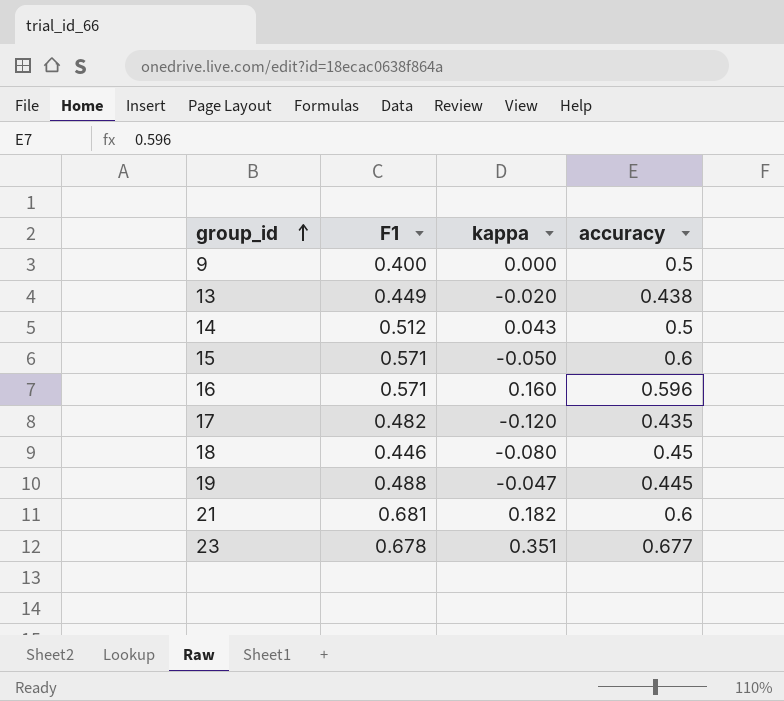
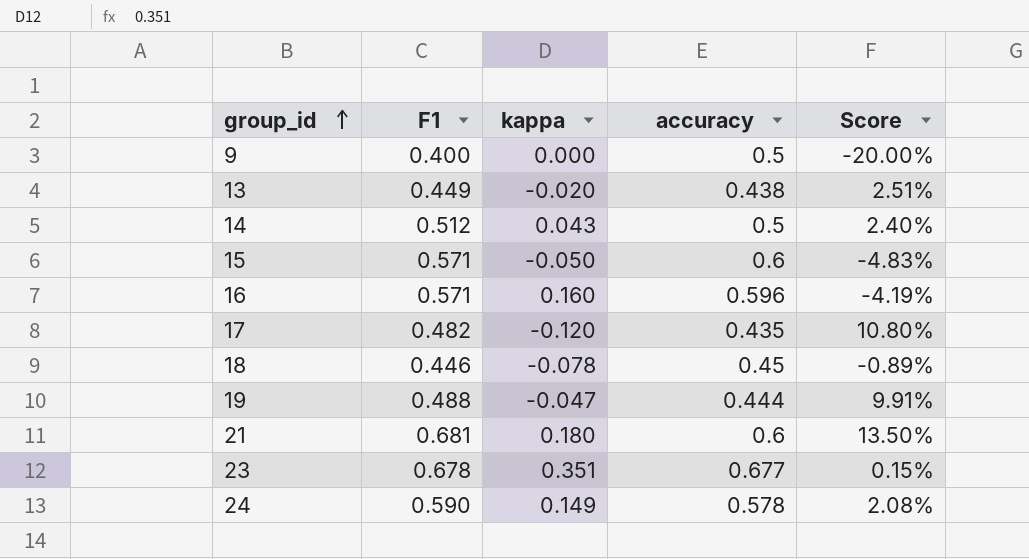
column Score | formula: none -> ([F1] - [accuracy]) / [accuracy]
18 | kappa: -0.080 -> -0.078
19 | accuracy: 0.445 -> 0.444
21 | kappa: 0.182 -> 0.180
row 24: none -> 0.590 | 0.149 | 0.578 | 2.08%

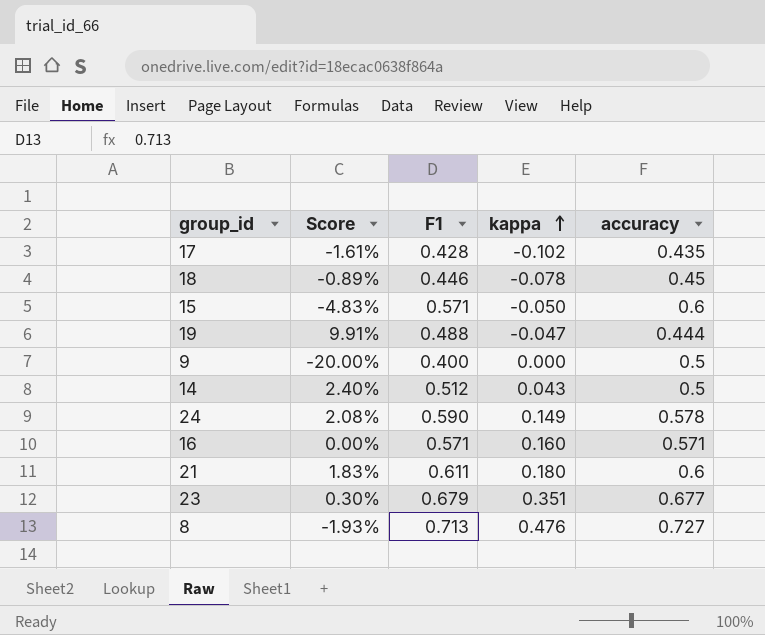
row order: group_id ascending -> kappa ascending
column Score | position: 5 -> 2
row 13: 0.449 | -0.020 | 0.438 | 2.51% -> none
17 | Score: 10.80% -> -1.61%
17 | F1: 0.482 -> 0.428
17 | kappa: -0.120 -> -0.102
16 | Score: -4.19% -> 0.00%
16 | accuracy: 0.596 -> 0.571
21 | Score: 13.50% -> 1.83%
21 | F1: 0.681 -> 0.611
23 | Score: 0.15% -> 0.30%
23 | F1: 0.678 -> 0.679
row 8: none -> -1.93% | 0.713 | 0.476 | 0.727

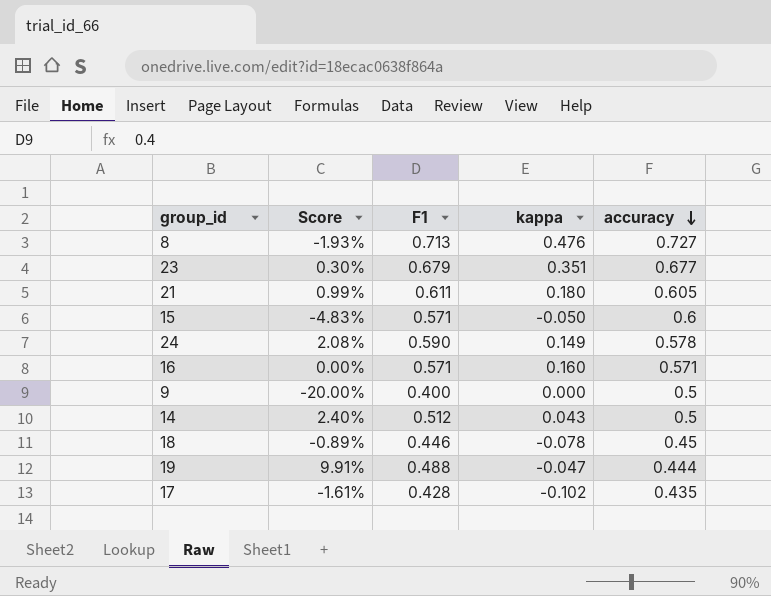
row order: kappa ascending -> accuracy descending
21 | Score: 1.83% -> 0.99%
21 | accuracy: 0.6 -> 0.605

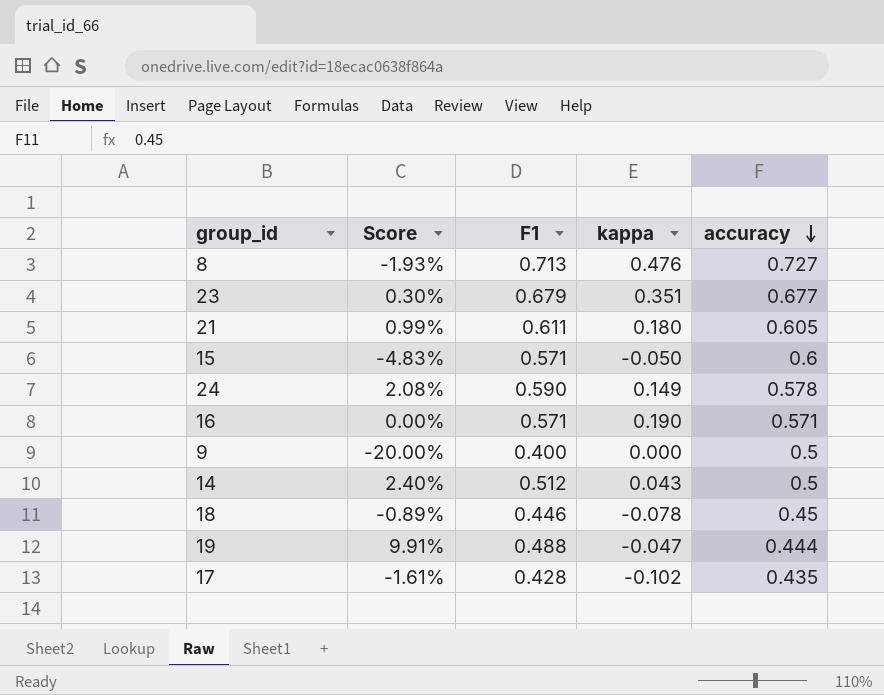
16 | kappa: 0.160 -> 0.190

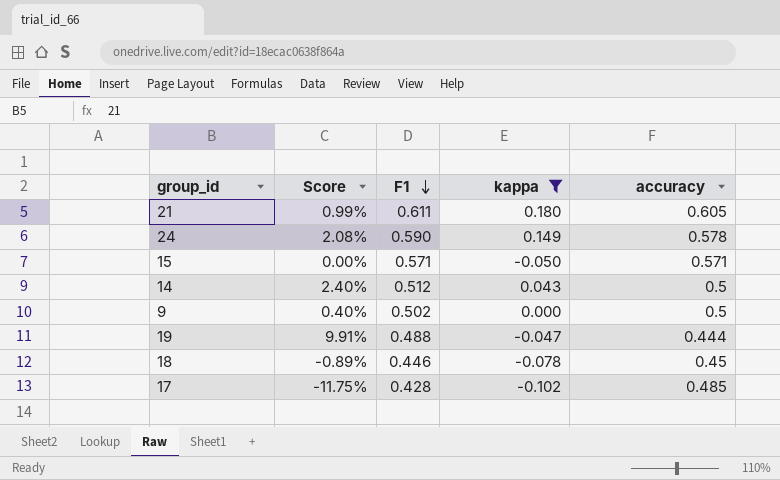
filter: none -> kappa <= 0.180
row order: accuracy descending -> F1 descending
15 | Score: -4.83% -> 0.00%
15 | accuracy: 0.6 -> 0.571
9 | Score: -20.00% -> 0.40%
9 | F1: 0.400 -> 0.502
17 | Score: -1.61% -> -11.75%
17 | accuracy: 0.435 -> 0.485

